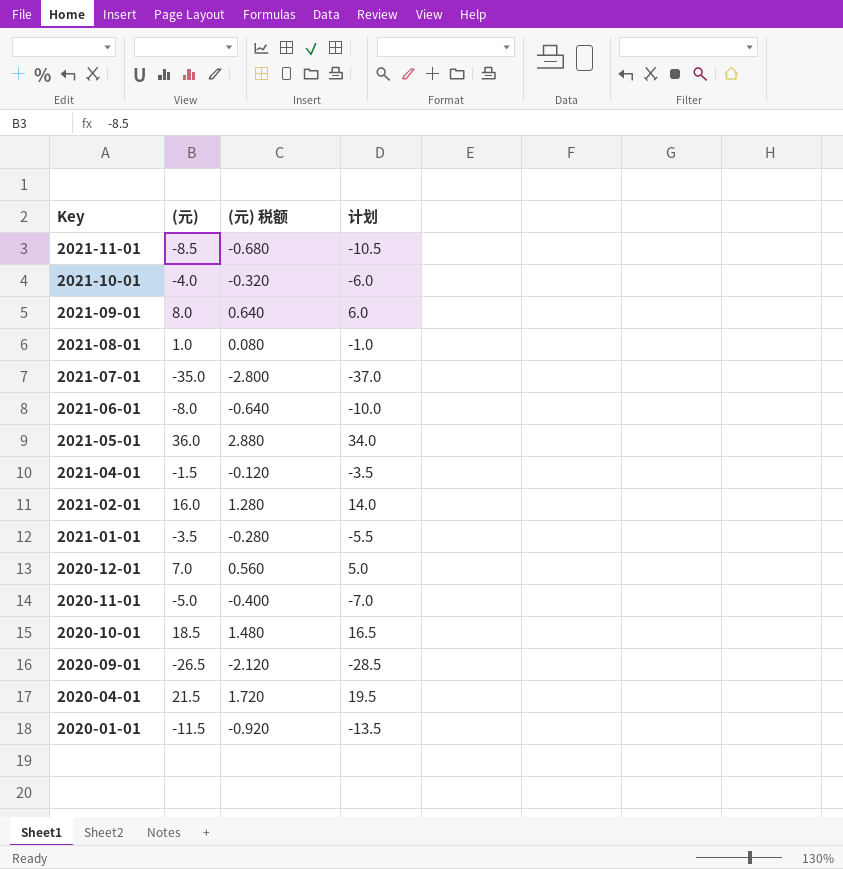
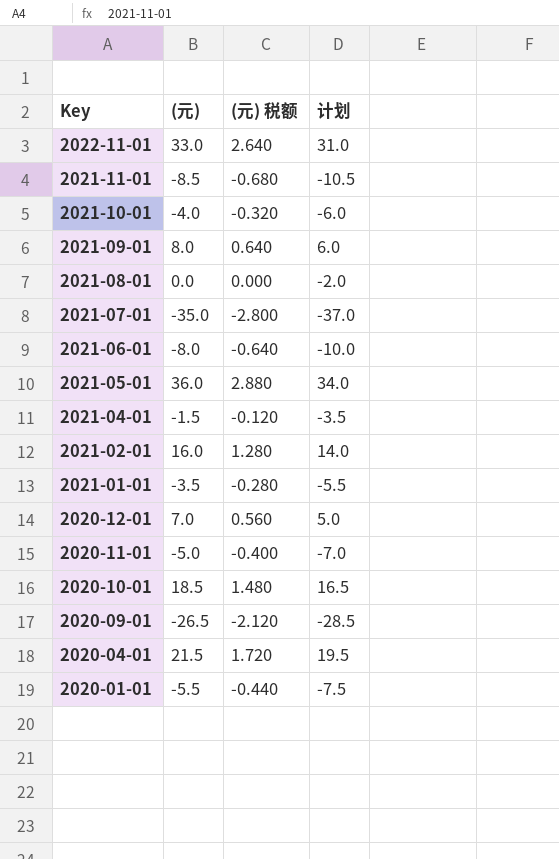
row 2022-11-01: none -> 33.0 | 2.640 | 31.0
2021-08-01 | (元): 1.0 -> 0.0
2021-08-01 | (元) 税额: 0.080 -> 0.000
2021-08-01 | 计划: -1.0 -> -2.0
2020-01-01 | (元): -11.5 -> -5.5
2020-01-01 | (元) 税额: -0.920 -> -0.440
2020-01-01 | 计划: -13.5 -> -7.5

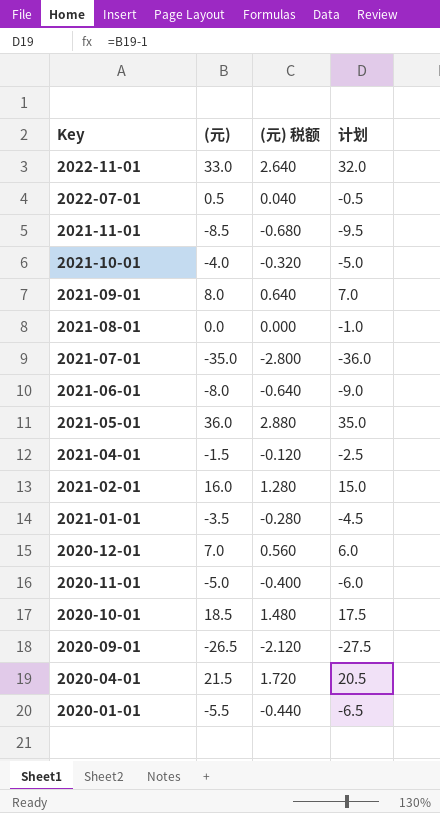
column 计划 | formula: [(元)] - 2 -> [(元)] - 1
row 2022-07-01: none -> 0.5 | 0.040 | -0.5

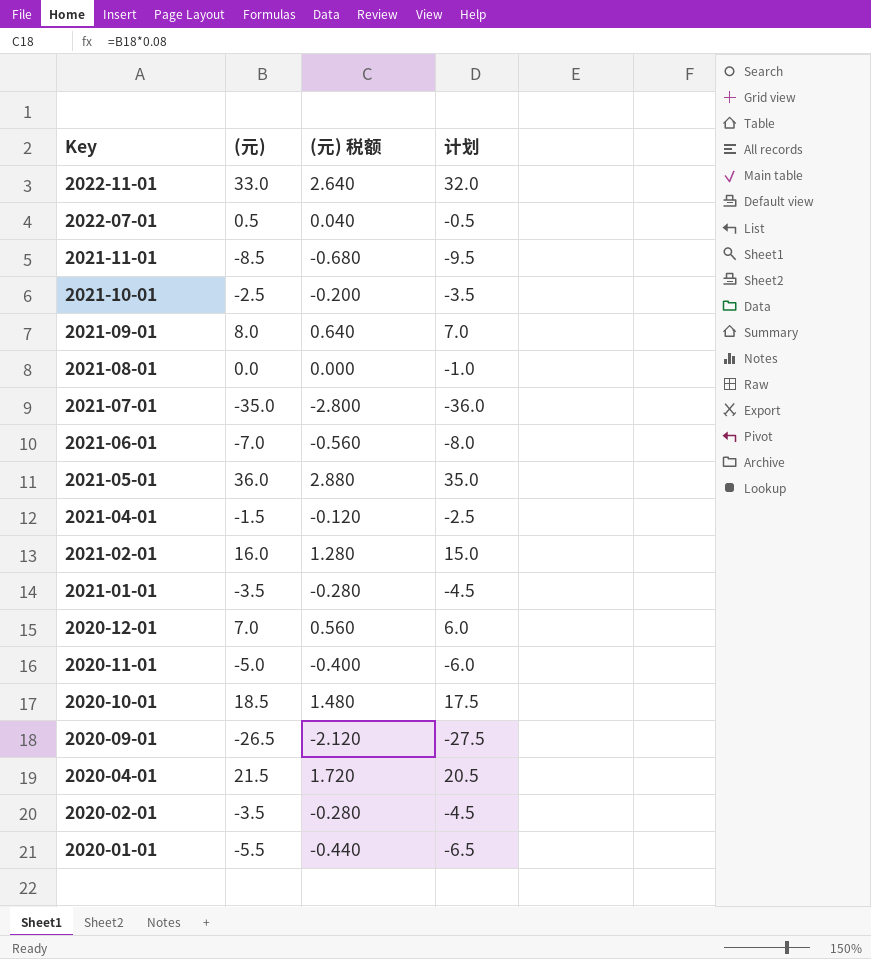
2021-10-01 | (元): -4.0 -> -2.5
2021-10-01 | (元) 税额: -0.320 -> -0.200
2021-10-01 | 计划: -5.0 -> -3.5
2021-06-01 | (元): -8.0 -> -7.0
2021-06-01 | (元) 税额: -0.640 -> -0.560
2021-06-01 | 计划: -9.0 -> -8.0
row 2020-02-01: none -> -3.5 | -0.280 | -4.5

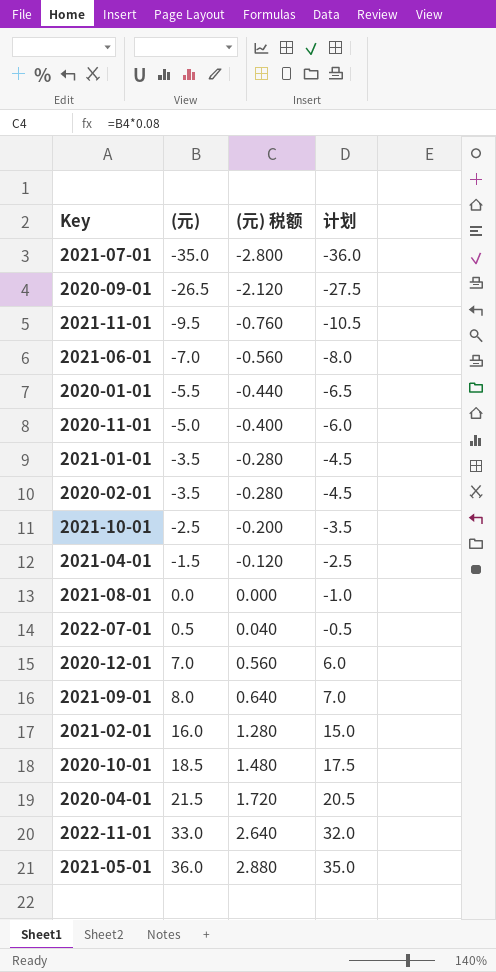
row order: Key descending -> (元) ascending
2021-11-01 | (元): -8.5 -> -9.5
2021-11-01 | (元) 税额: -0.680 -> -0.760
2021-11-01 | 计划: -9.5 -> -10.5

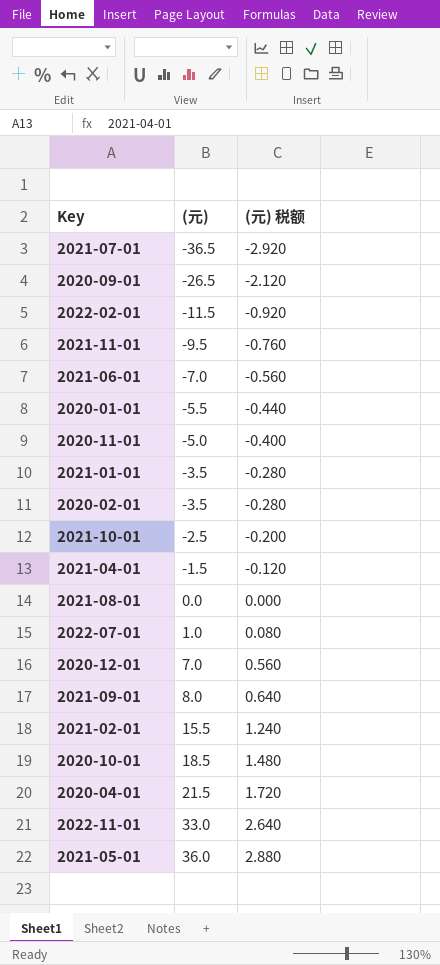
column 计划 | formula: [(元)] - 1 -> none
2021-07-01 | (元): -35.0 -> -36.5
2021-07-01 | (元) 税额: -2.800 -> -2.920
row 2022-02-01: none -> -11.5 | -0.920
2022-07-01 | (元): 0.5 -> 1.0
2022-07-01 | (元) 税额: 0.040 -> 0.080
2021-02-01 | (元): 16.0 -> 15.5
2021-02-01 | (元) 税额: 1.280 -> 1.240

